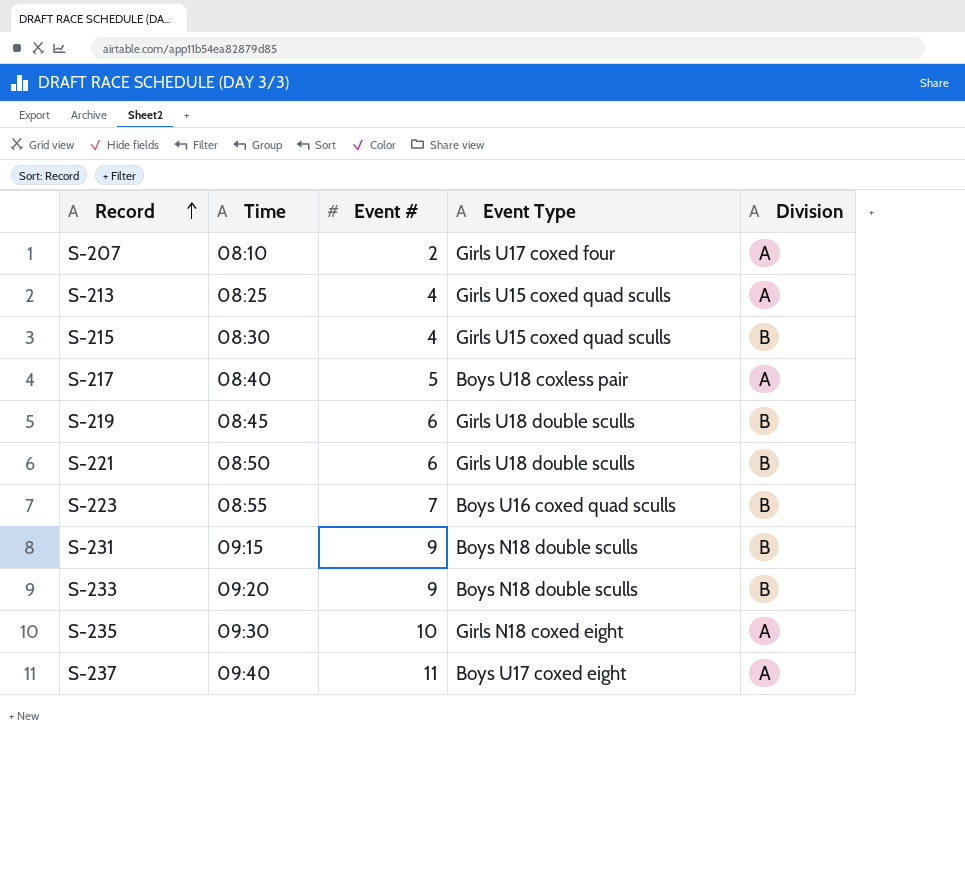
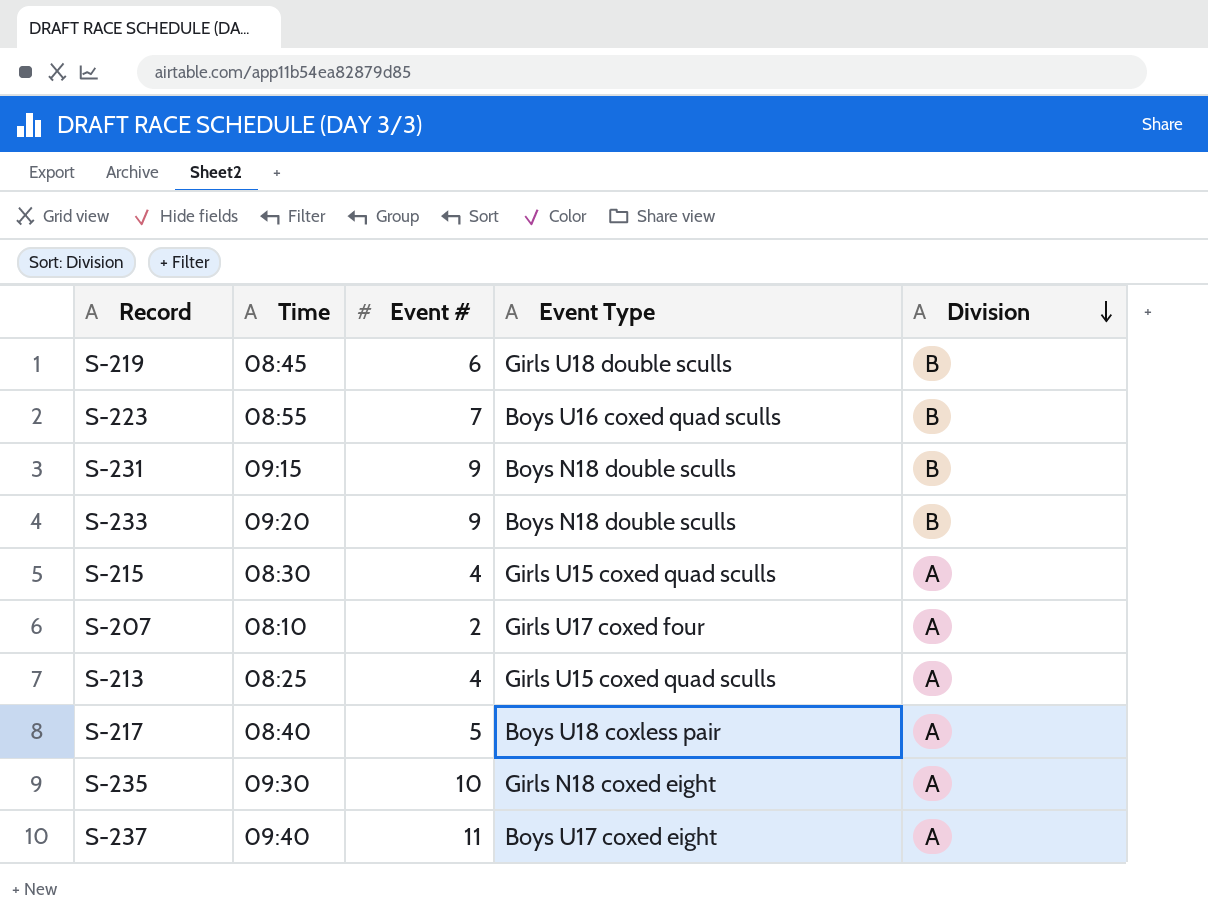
row order: Record ascending -> Division descending
row S-221: 08:50 | 6 | Girls U18 double sculls | B -> none
S-215 | Division: B -> A

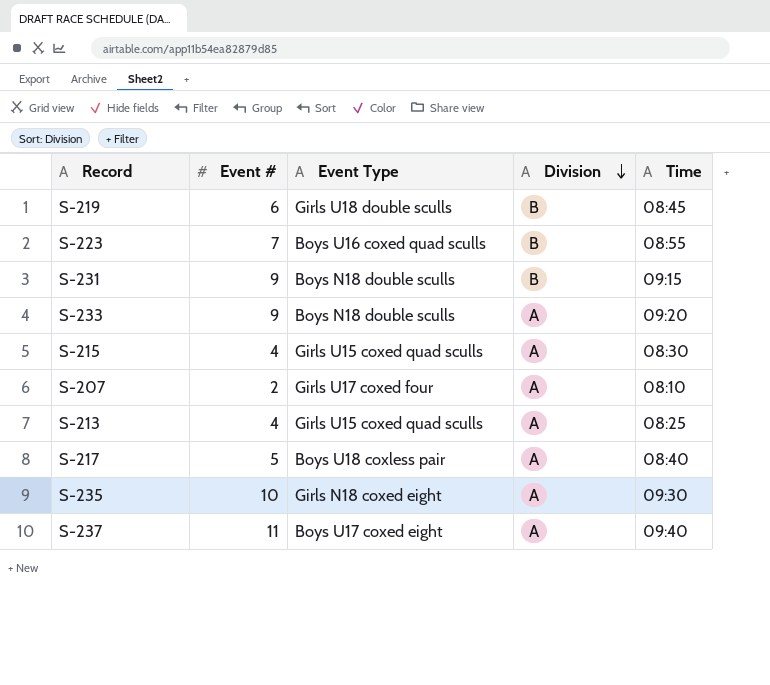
column Time | position: 2 -> 5
S-233 | Division: B -> A

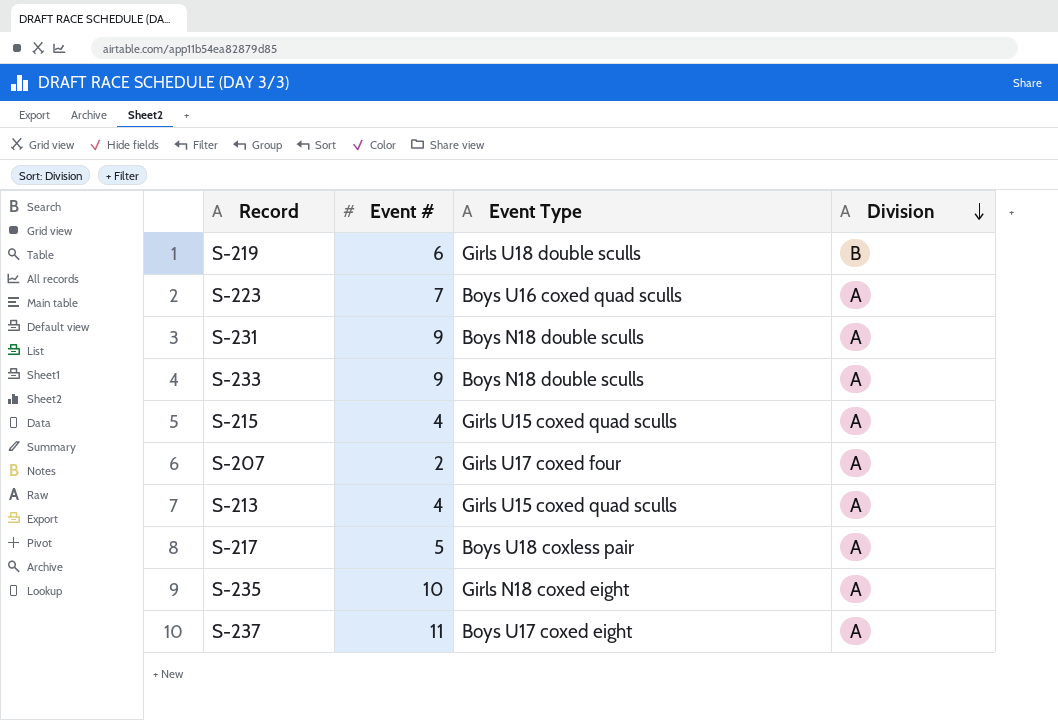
column Time | position: 5 -> none
S-223 | Division: B -> A
S-231 | Division: B -> A

